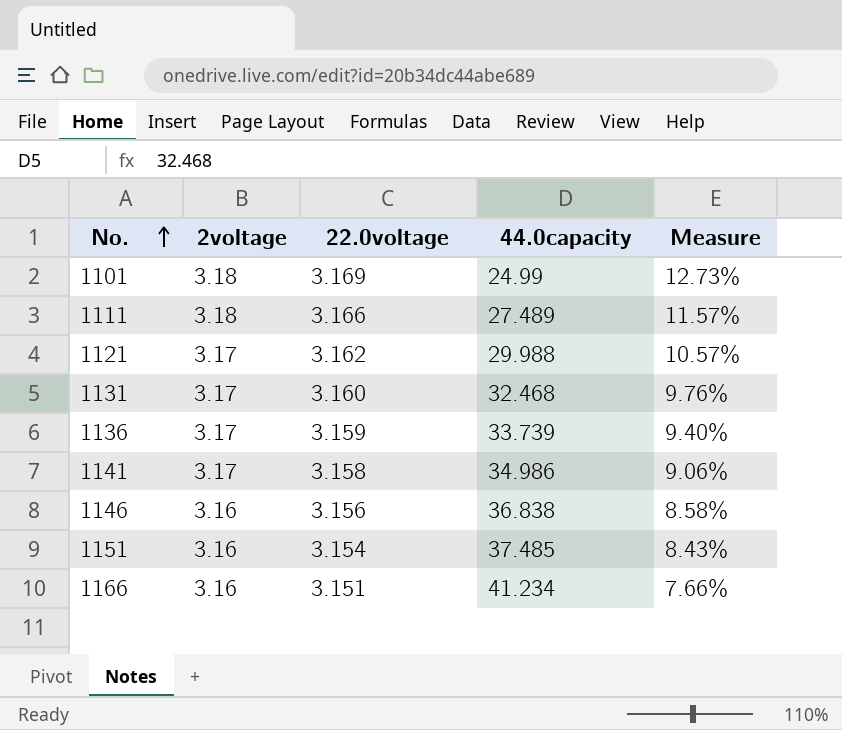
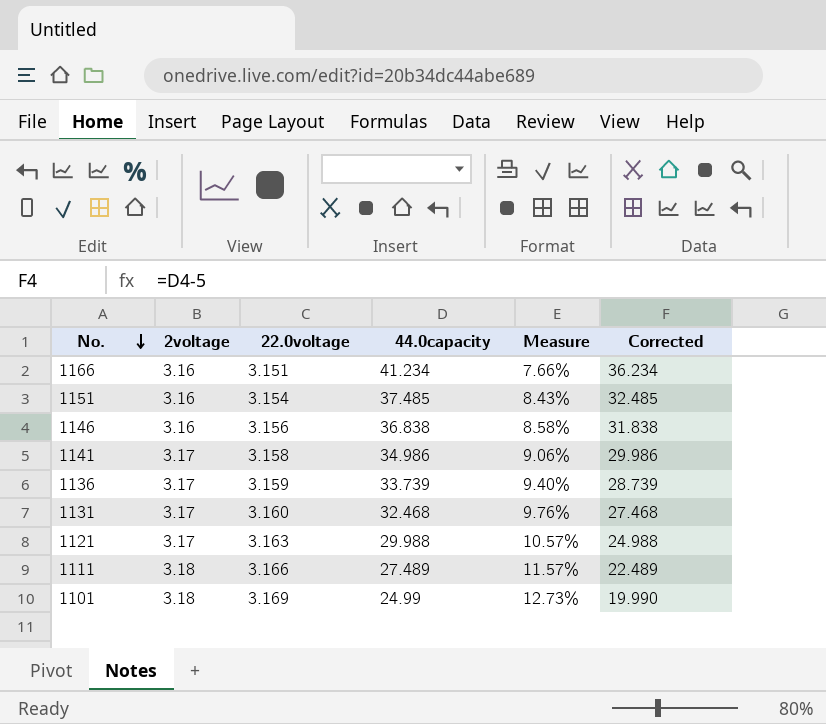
row order: No. ascending -> No. descending
column Corrected | formula: none -> [44.0capacity] - 5
1121 | 22.0voltage: 3.162 -> 3.163

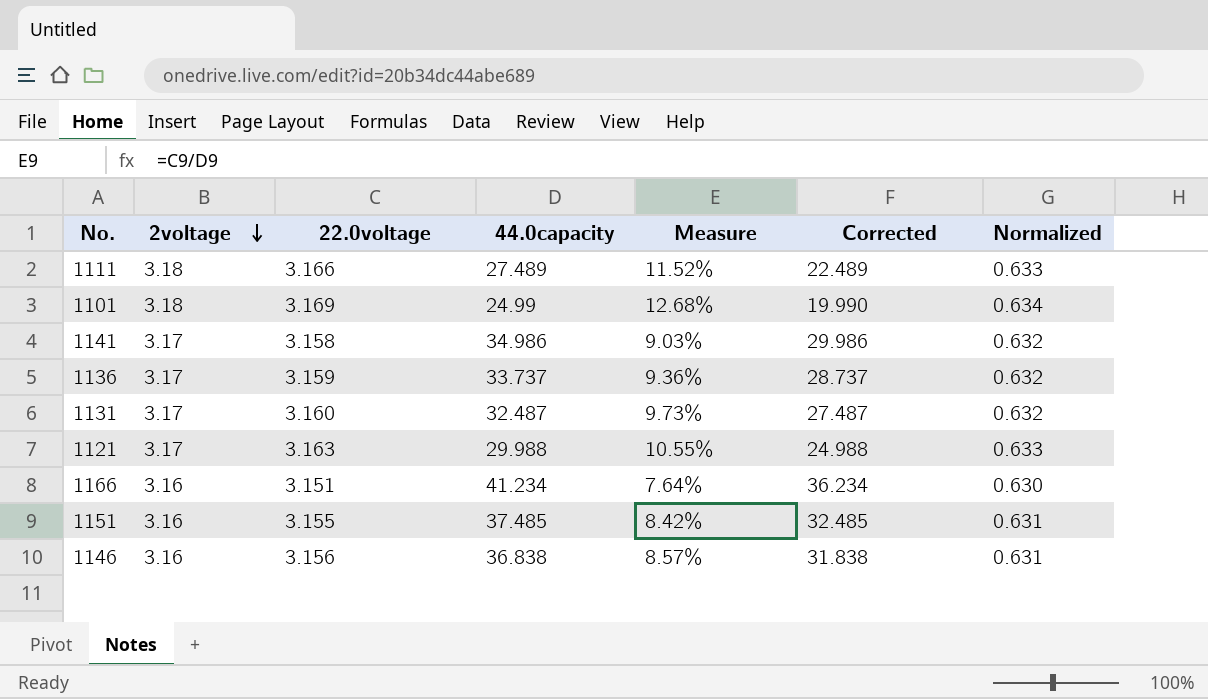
row order: No. descending -> 2voltage descending
column Measure | formula: [2voltage] / [44.0capacity] -> [22.0voltage] / [44.0capacity]
column Normalized | formula: none -> [22.0voltage] * 0.2
1136 | 44.0capacity: 33.739 -> 33.737
1136 | Corrected: 28.739 -> 28.737
1131 | 44.0capacity: 32.468 -> 32.487
1131 | Corrected: 27.468 -> 27.487
1151 | 22.0voltage: 3.154 -> 3.155

